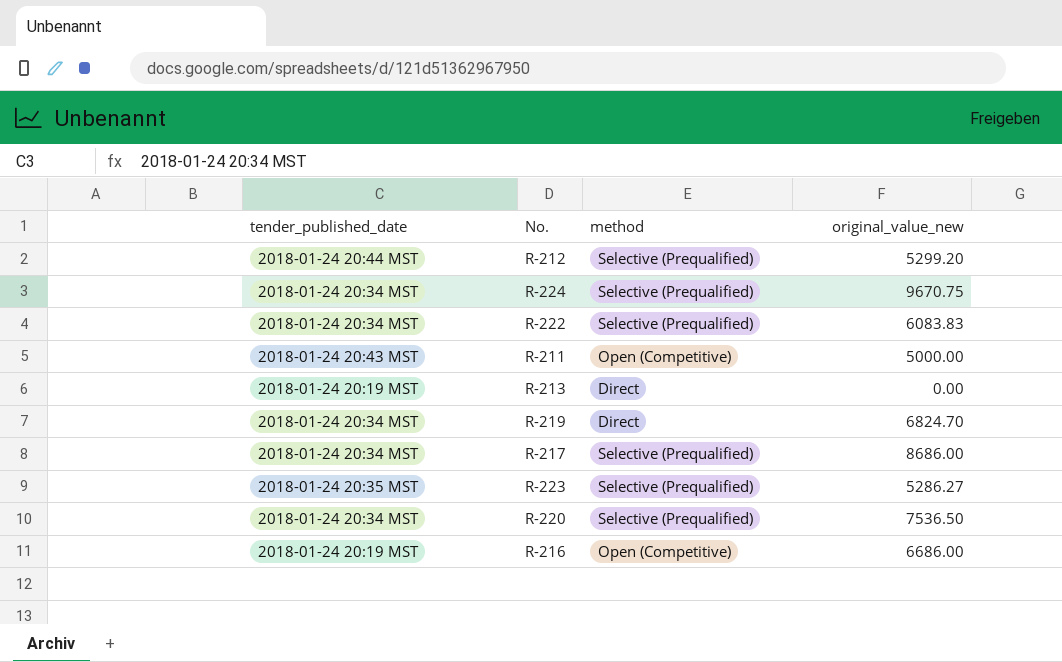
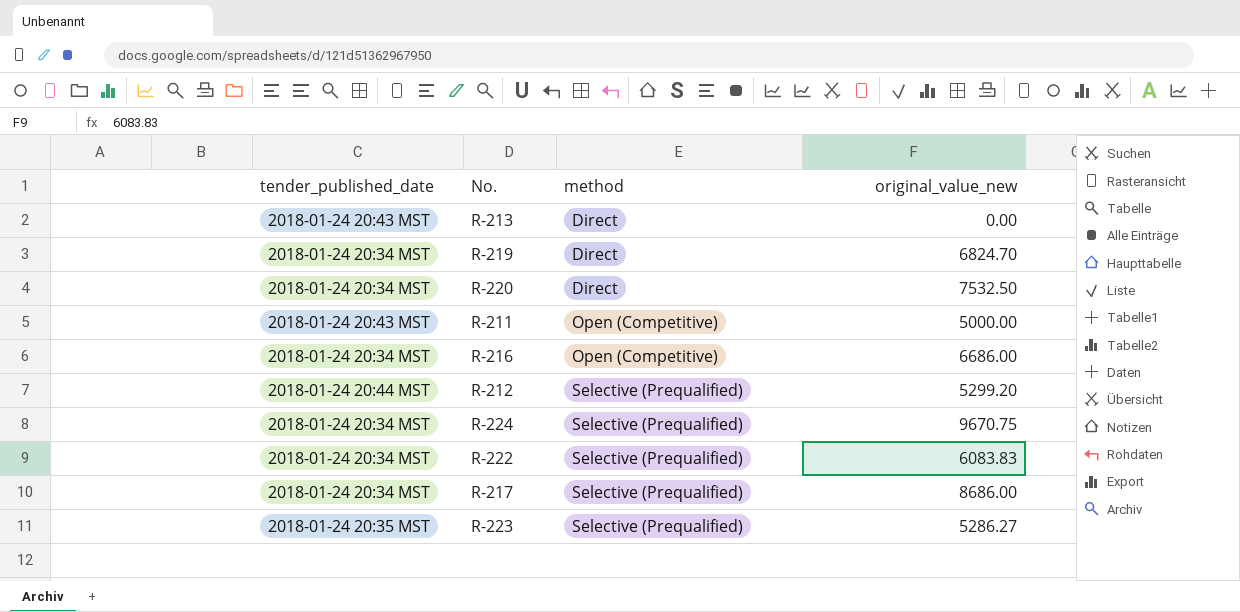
row order: none -> method ascending
R-213 | tender_published_date: 2018-01-24 20:19 MST -> 2018-01-24 20:43 MST
R-220 | method: Selective (Prequalified) -> Direct
R-220 | original_value_new: 7536.50 -> 7532.50
R-216 | tender_published_date: 2018-01-24 20:19 MST -> 2018-01-24 20:34 MST

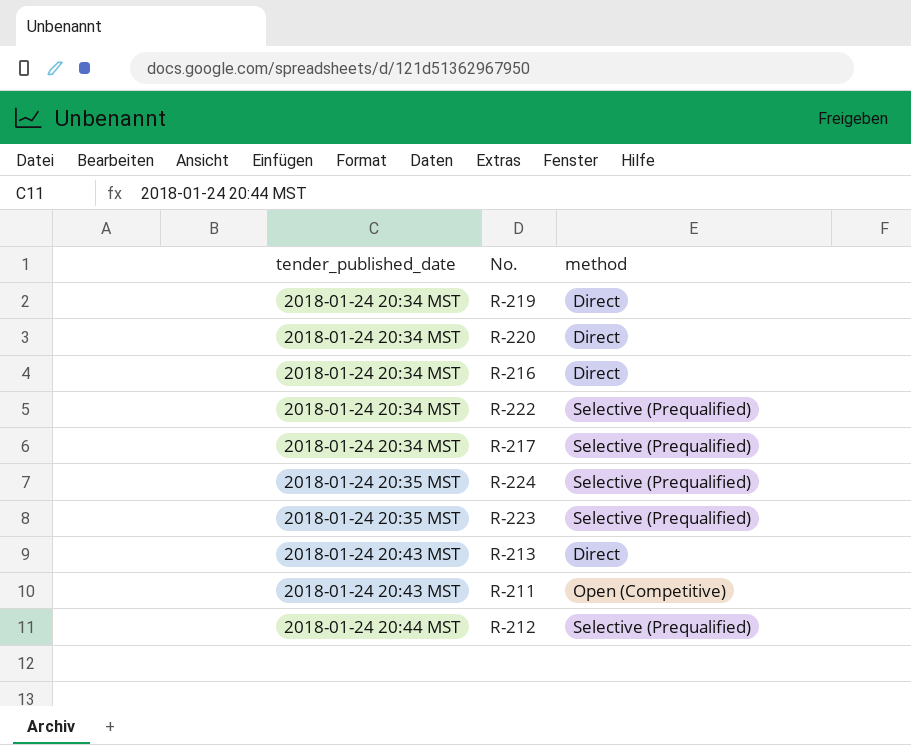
row order: method ascending -> tender_published_date ascending
column original_value_new | position: 4 -> none
R-216 | method: Open (Competitive) -> Direct
R-224 | tender_published_date: 2018-01-24 20:34 MST -> 2018-01-24 20:35 MST

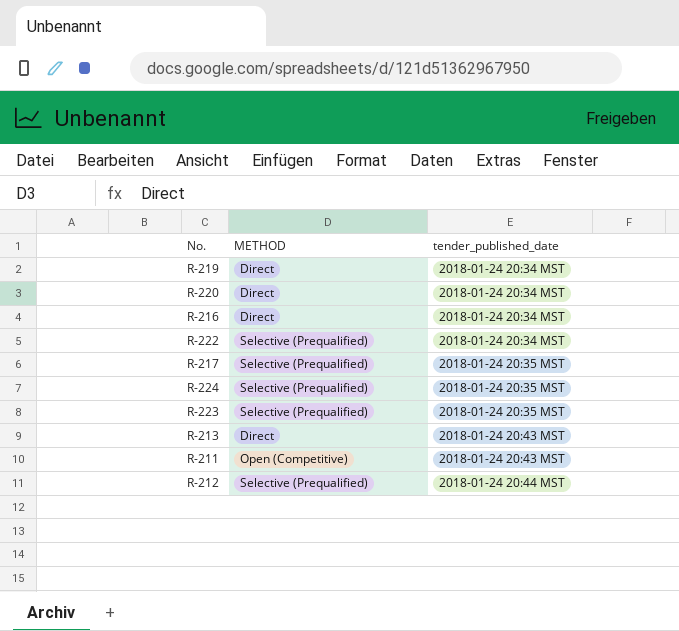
column name: method -> METHOD
column tender_published_date | position: 1 -> 3
R-217 | tender_published_date: 2018-01-24 20:34 MST -> 2018-01-24 20:35 MST

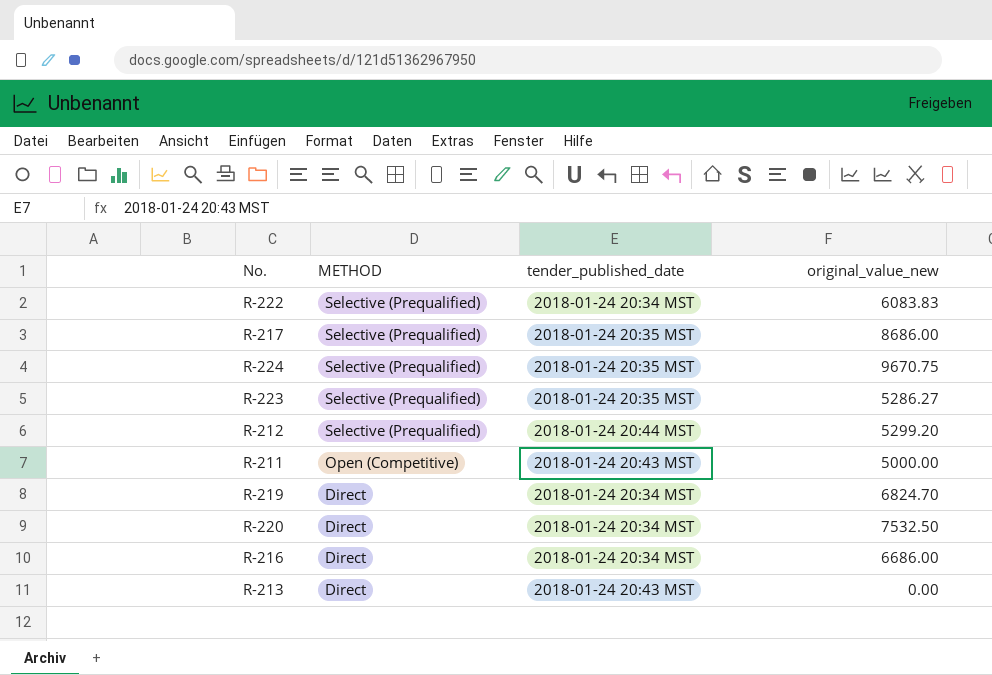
row order: tender_published_date ascending -> METHOD descending
column original_value_new | position: none -> 4

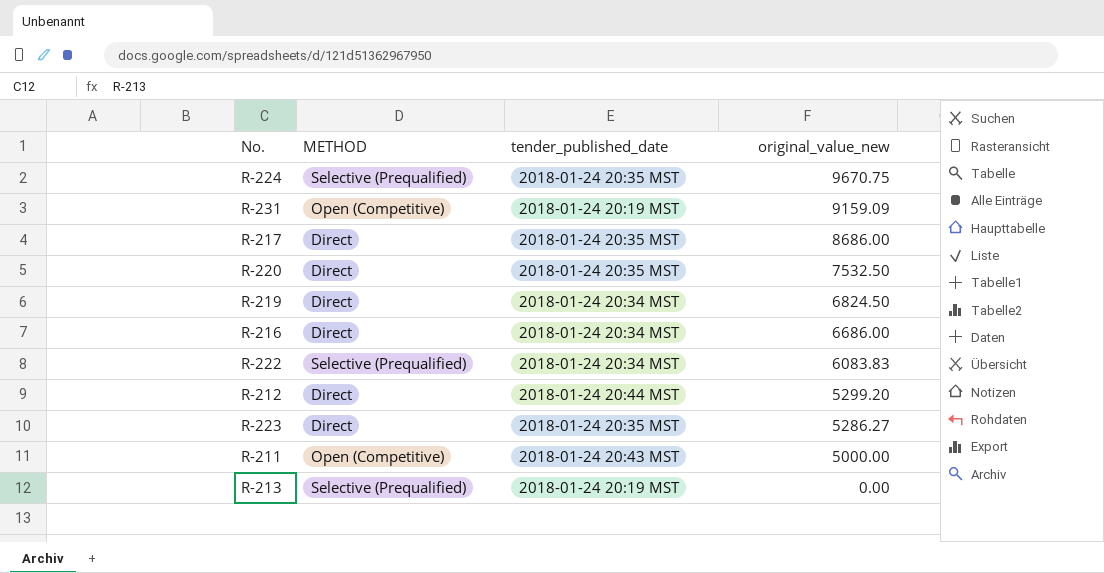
row order: METHOD descending -> original_value_new descending
row R-231: none -> Open (Competitive) | 2018-01-24 20:19 MST | 9159.09
R-217 | METHOD: Selective (Prequalified) -> Direct
R-220 | tender_published_date: 2018-01-24 20:34 MST -> 2018-01-24 20:35 MST
R-219 | original_value_new: 6824.70 -> 6824.50
R-212 | METHOD: Selective (Prequalified) -> Direct
R-223 | METHOD: Selective (Prequalified) -> Direct
R-213 | METHOD: Direct -> Selective (Prequalified)
R-213 | tender_published_date: 2018-01-24 20:43 MST -> 2018-01-24 20:19 MST

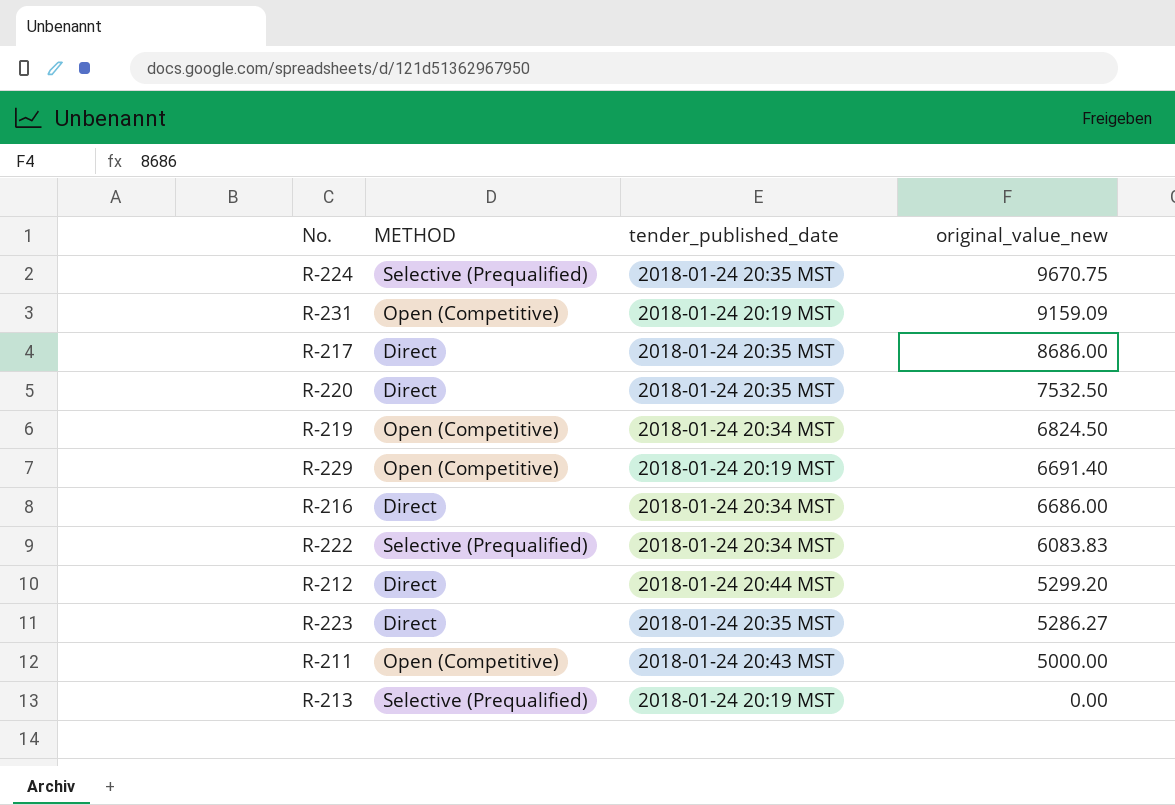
R-219 | METHOD: Direct -> Open (Competitive)
row R-229: none -> Open (Competitive) | 2018-01-24 20:19 MST | 6691.40

